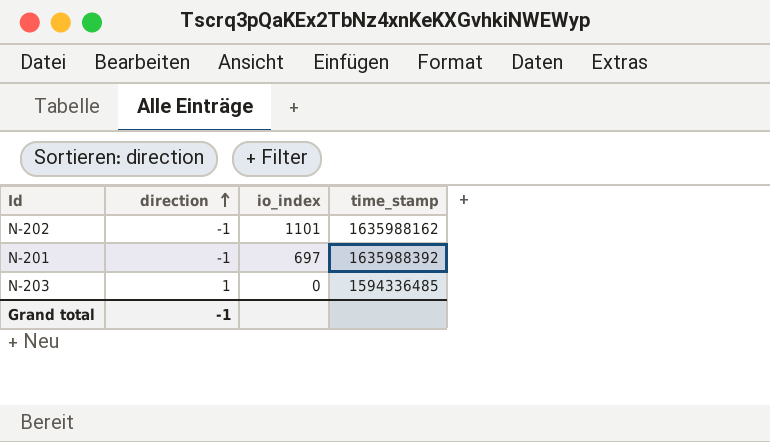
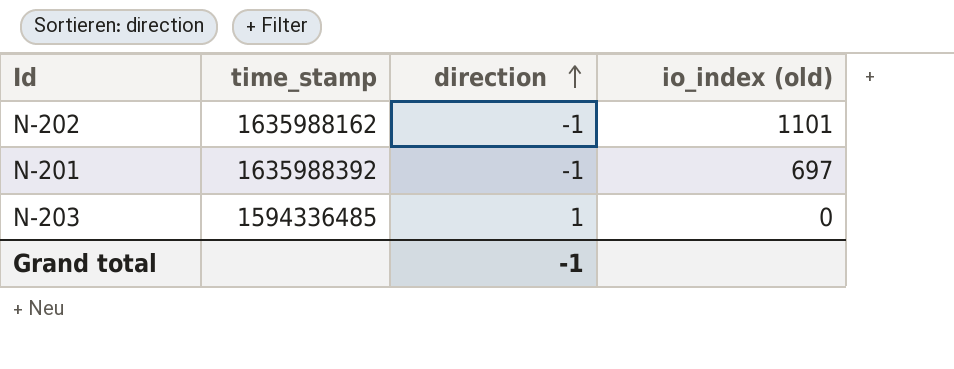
column time_stamp | position: 4 -> 2
column name: io_index -> io_index (old)

